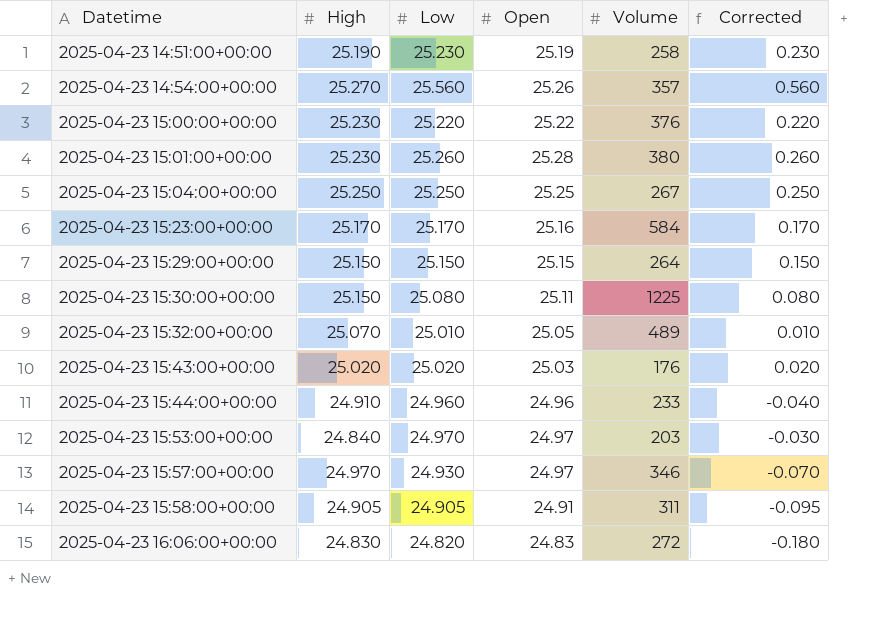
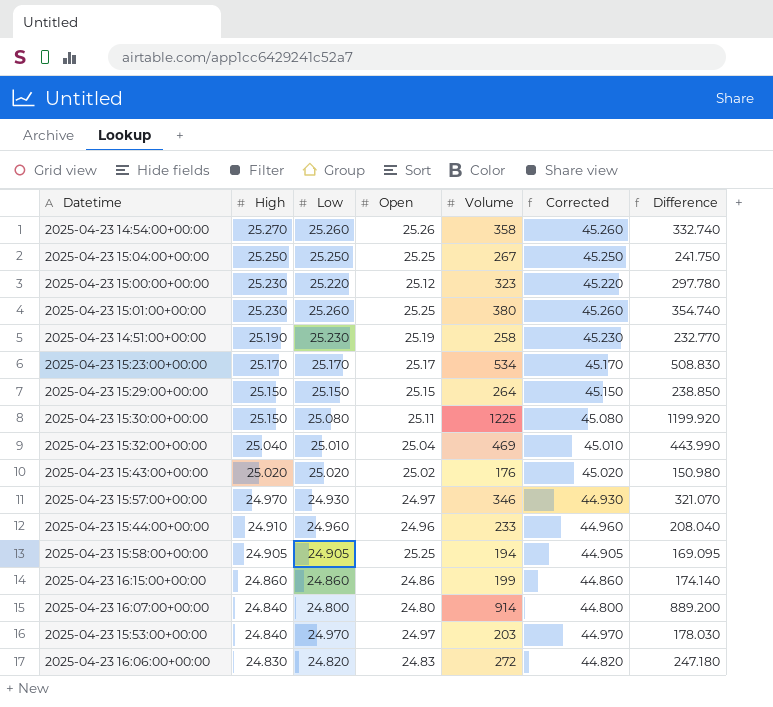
row order: Datetime ascending -> High descending
column Corrected | formula: [Low] - 25 -> [Low] + 20
column Difference | formula: none -> [Volume] - [Low]
2025-04-23 14:54:00+00:00 | Low: 25.560 -> 25.260
2025-04-23 14:54:00+00:00 | Volume: 357 -> 358
2025-04-23 15:00:00+00:00 | Open: 25.22 -> 25.12
2025-04-23 15:00:00+00:00 | Volume: 376 -> 323
2025-04-23 15:01:00+00:00 | Open: 25.28 -> 25.25
2025-04-23 15:23:00+00:00 | Open: 25.16 -> 25.17
2025-04-23 15:23:00+00:00 | Volume: 584 -> 534
2025-04-23 15:32:00+00:00 | High: 25.070 -> 25.040
2025-04-23 15:32:00+00:00 | Open: 25.05 -> 25.04
2025-04-23 15:32:00+00:00 | Volume: 489 -> 469
2025-04-23 15:43:00+00:00 | Open: 25.03 -> 25.02
2025-04-23 15:58:00+00:00 | Open: 24.91 -> 25.25
2025-04-23 15:58:00+00:00 | Volume: 311 -> 194
row 2025-04-23 16:15:00+00:00: none -> 24.860 | 24.860 | 24.86 | 199 | 44.860 | 174.140
row 2025-04-23 16:07:00+00:00: none -> 24.840 | 24.800 | 24.80 | 914 | 44.800 | 889.200

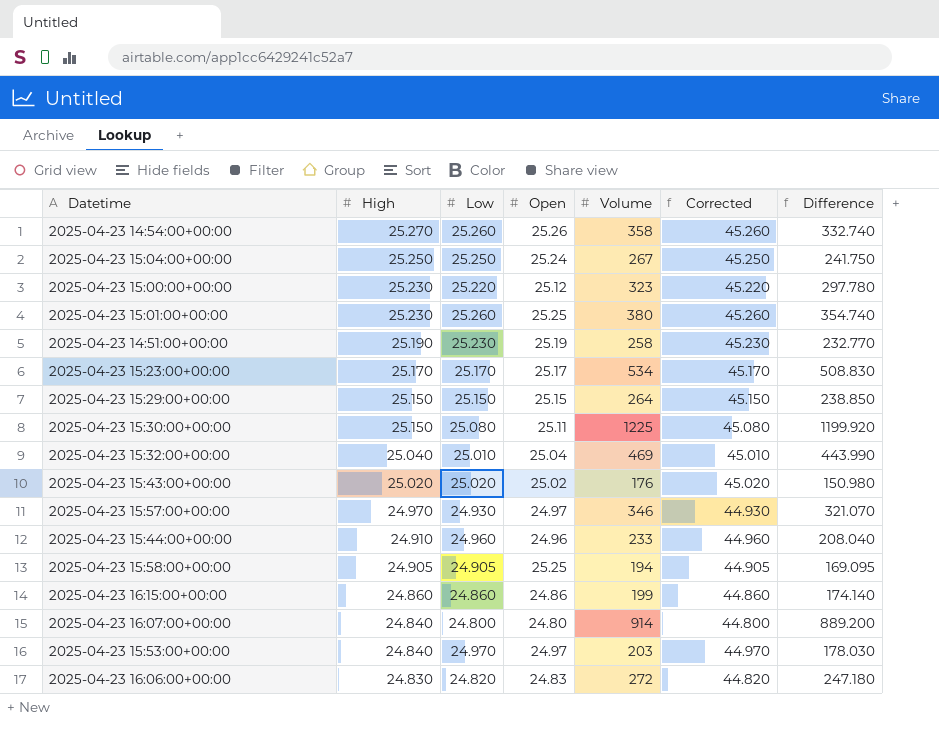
2025-04-23 15:04:00+00:00 | Open: 25.25 -> 25.24

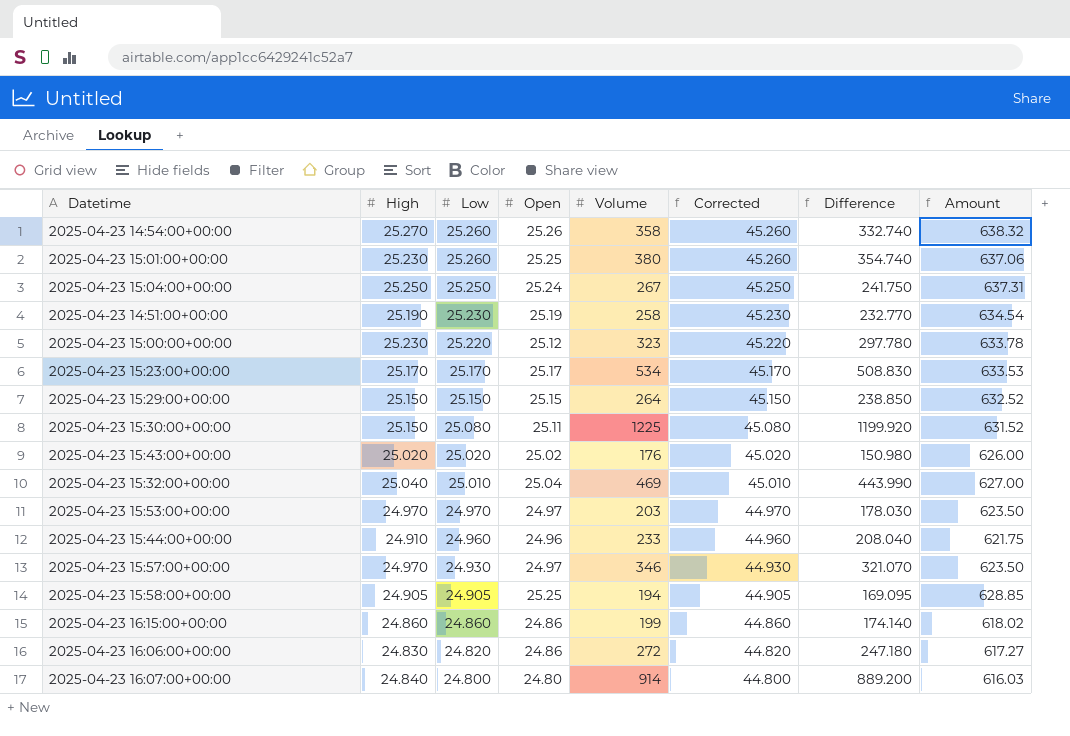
row order: High descending -> Low descending
column Amount | formula: none -> [High] * [Open]
2025-04-23 15:53:00+00:00 | High: 24.840 -> 24.970
2025-04-23 16:06:00+00:00 | Open: 24.83 -> 24.86

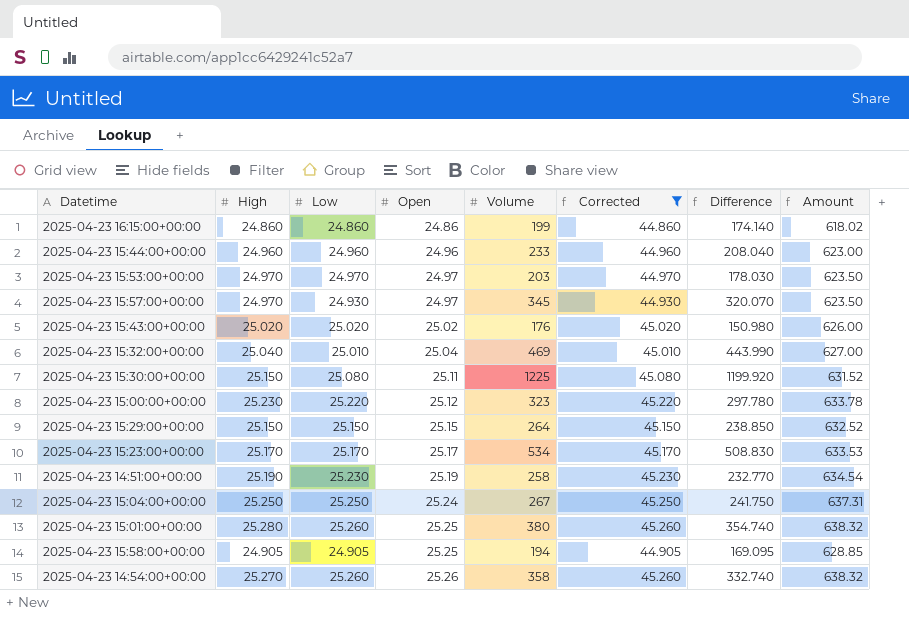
filter: none -> Corrected >= 44.860
row order: Low descending -> Open ascending
2025-04-23 15:44:00+00:00 | High: 24.910 -> 24.960
2025-04-23 15:44:00+00:00 | Amount: 621.75 -> 623.00
2025-04-23 15:57:00+00:00 | Volume: 346 -> 345
2025-04-23 15:57:00+00:00 | Difference: 321.070 -> 320.070
2025-04-23 15:01:00+00:00 | High: 25.230 -> 25.280
2025-04-23 15:01:00+00:00 | Amount: 637.06 -> 638.32

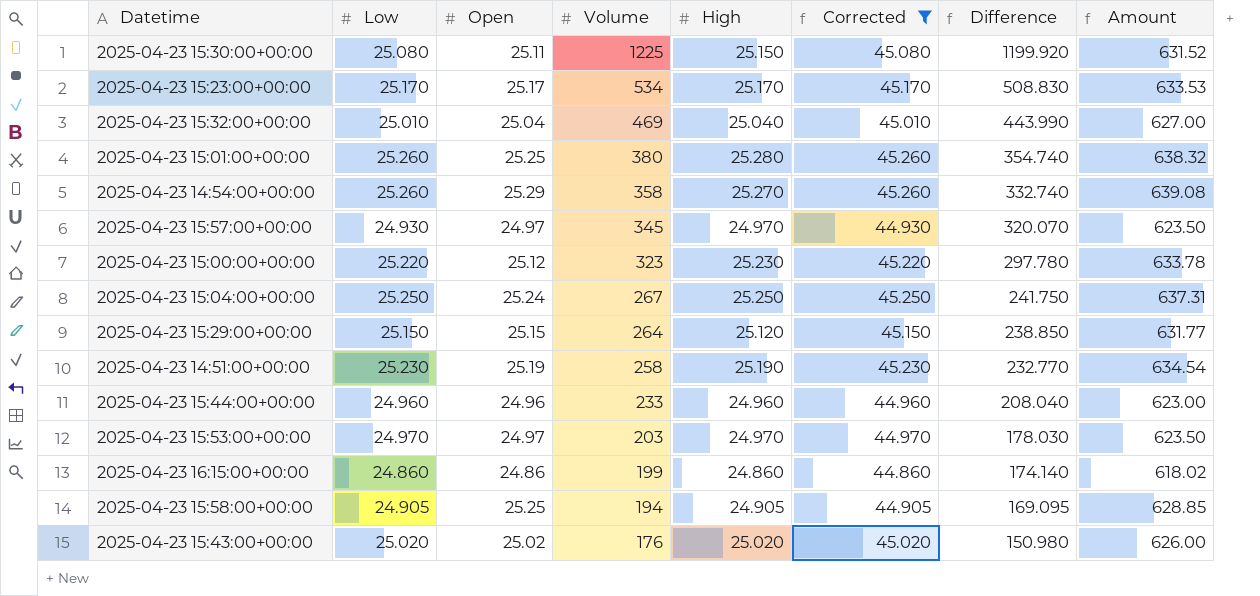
row order: Open ascending -> Volume descending
column High | position: 2 -> 5
2025-04-23 14:54:00+00:00 | Open: 25.26 -> 25.29
2025-04-23 14:54:00+00:00 | Amount: 638.32 -> 639.08
2025-04-23 15:29:00+00:00 | High: 25.150 -> 25.120
2025-04-23 15:29:00+00:00 | Amount: 632.52 -> 631.77

